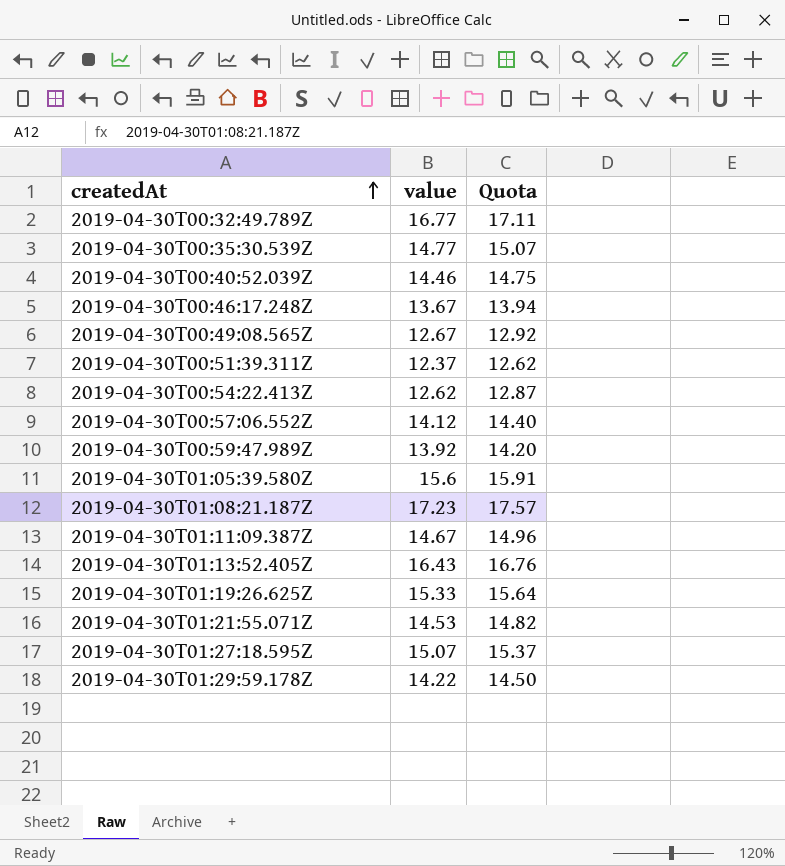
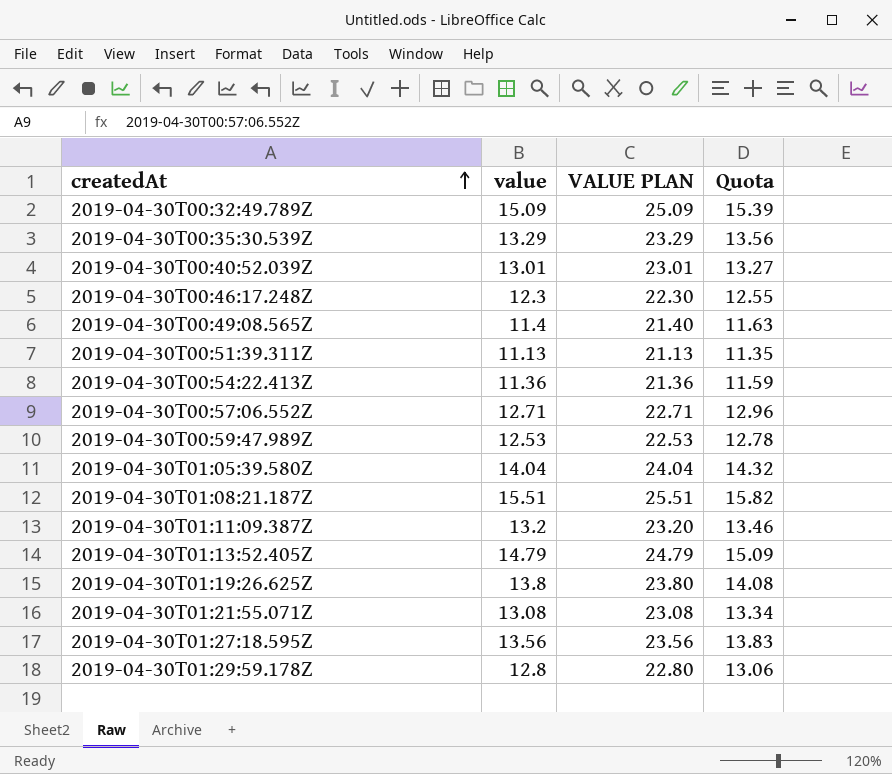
column VALUE PLAN | formula: none -> [value] + 10
2019-04-30T00:32:49.789Z | value: 16.77 -> 15.09
2019-04-30T00:32:49.789Z | Quota: 17.11 -> 15.39
2019-04-30T00:35:30.539Z | value: 14.77 -> 13.29
2019-04-30T00:35:30.539Z | Quota: 15.07 -> 13.56
2019-04-30T00:40:52.039Z | value: 14.46 -> 13.01
2019-04-30T00:40:52.039Z | Quota: 14.75 -> 13.27
2019-04-30T00:46:17.248Z | value: 13.67 -> 12.3
2019-04-30T00:46:17.248Z | Quota: 13.94 -> 12.55
2019-04-30T00:49:08.565Z | value: 12.67 -> 11.4
2019-04-30T00:49:08.565Z | Quota: 12.92 -> 11.63
2019-04-30T00:51:39.311Z | value: 12.37 -> 11.13
2019-04-30T00:51:39.311Z | Quota: 12.62 -> 11.35
2019-04-30T00:54:22.413Z | value: 12.62 -> 11.36
2019-04-30T00:54:22.413Z | Quota: 12.87 -> 11.59
2019-04-30T00:57:06.552Z | value: 14.12 -> 12.71
2019-04-30T00:57:06.552Z | Quota: 14.40 -> 12.96
2019-04-30T00:59:47.989Z | value: 13.92 -> 12.53
2019-04-30T00:59:47.989Z | Quota: 14.20 -> 12.78
2019-04-30T01:05:39.580Z | value: 15.6 -> 14.04
2019-04-30T01:05:39.580Z | Quota: 15.91 -> 14.32
2019-04-30T01:08:21.187Z | value: 17.23 -> 15.51
2019-04-30T01:08:21.187Z | Quota: 17.57 -> 15.82
2019-04-30T01:11:09.387Z | value: 14.67 -> 13.2
2019-04-30T01:11:09.387Z | Quota: 14.96 -> 13.46
2019-04-30T01:13:52.405Z | value: 16.43 -> 14.79
2019-04-30T01:13:52.405Z | Quota: 16.76 -> 15.09
2019-04-30T01:19:26.625Z | value: 15.33 -> 13.8
2019-04-30T01:19:26.625Z | Quota: 15.64 -> 14.08
2019-04-30T01:21:55.071Z | value: 14.53 -> 13.08
2019-04-30T01:21:55.071Z | Quota: 14.82 -> 13.34
2019-04-30T01:27:18.595Z | value: 15.07 -> 13.56
2019-04-30T01:27:18.595Z | Quota: 15.37 -> 13.83
2019-04-30T01:29:59.178Z | value: 14.22 -> 12.8
2019-04-30T01:29:59.178Z | Quota: 14.50 -> 13.06

